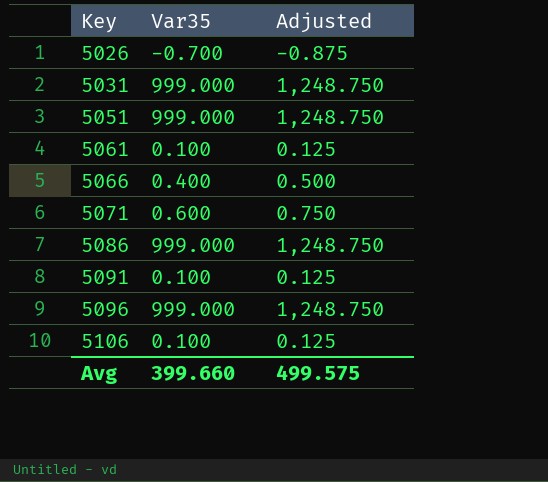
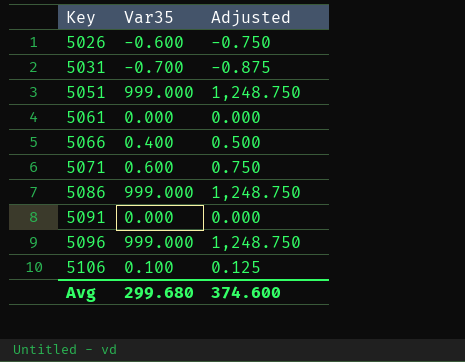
5026 | Var35: -0.700 -> -0.600
5026 | Adjusted: -0.875 -> -0.750
5031 | Var35: 999.000 -> -0.700
5031 | Adjusted: 1,248.750 -> -0.875
5061 | Var35: 0.100 -> 0.000
5061 | Adjusted: 0.125 -> 0.000
5091 | Var35: 0.100 -> 0.000
5091 | Adjusted: 0.125 -> 0.000
Avg | Var35: 399.660 -> 299.680
Avg | Adjusted: 499.575 -> 374.600

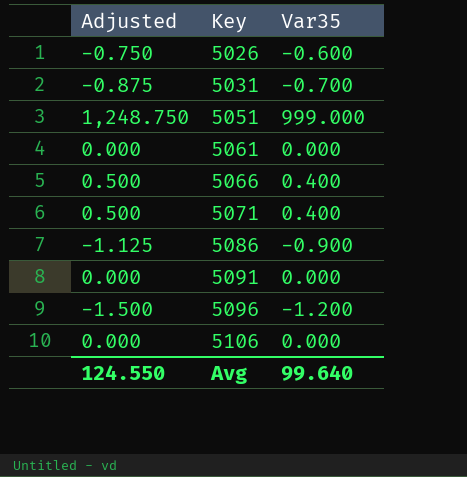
column Adjusted | position: 3 -> 1
5071 | Adjusted: 0.750 -> 0.500
5071 | Var35: 0.600 -> 0.400
5086 | Adjusted: 1,248.750 -> -1.125
5086 | Var35: 999.000 -> -0.900
5096 | Adjusted: 1,248.750 -> -1.500
5096 | Var35: 999.000 -> -1.200
5106 | Adjusted: 0.125 -> 0.000
5106 | Var35: 0.100 -> 0.000
Avg | Adjusted: 374.600 -> 124.550
Avg | Var35: 299.680 -> 99.640

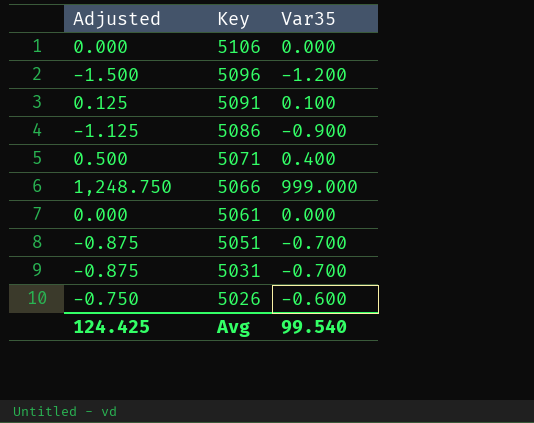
row order: Key ascending -> Key descending
5091 | Adjusted: 0.000 -> 0.125
5091 | Var35: 0.000 -> 0.100
5066 | Adjusted: 0.500 -> 1,248.750
5066 | Var35: 0.400 -> 999.000
5051 | Adjusted: 1,248.750 -> -0.875
5051 | Var35: 999.000 -> -0.700
Avg | Adjusted: 124.550 -> 124.425
Avg | Var35: 99.640 -> 99.540

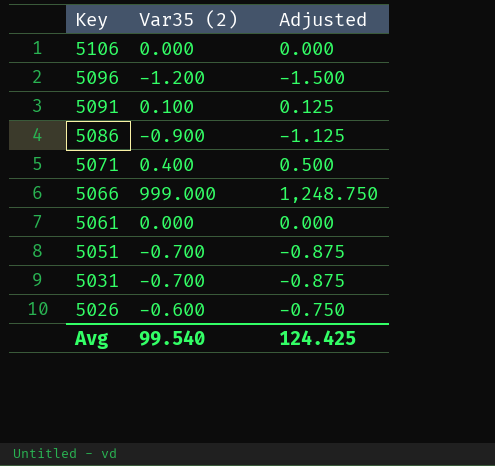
column name: Var35 -> Var35 (2)
column Adjusted | position: 1 -> 3

